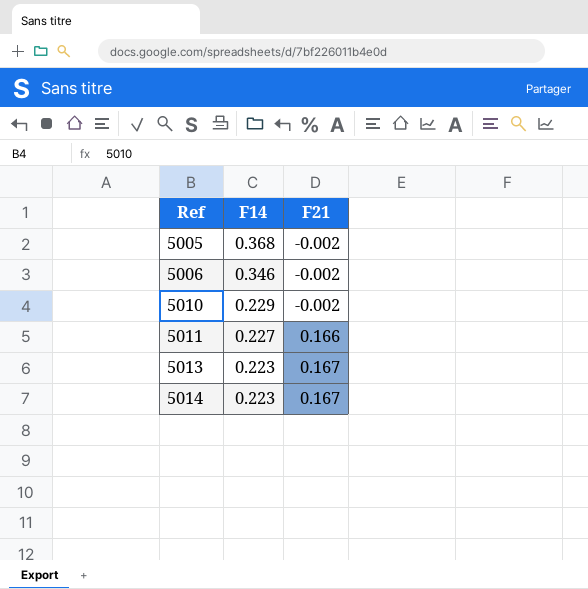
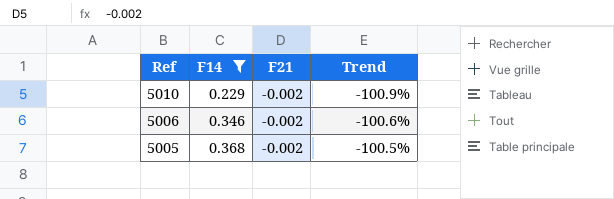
filter: none -> F14 >= 0.229
row order: Ref ascending -> Ref descending
column Trend | formula: none -> ([F21] - [F14]) / [F14]

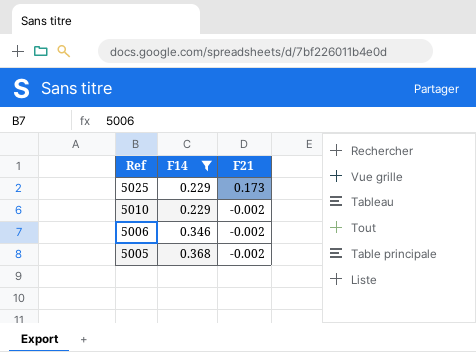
column Trend | formula: ([F21] - [F14]) / [F14] -> none
row 5025: none -> 0.229 | 0.173

